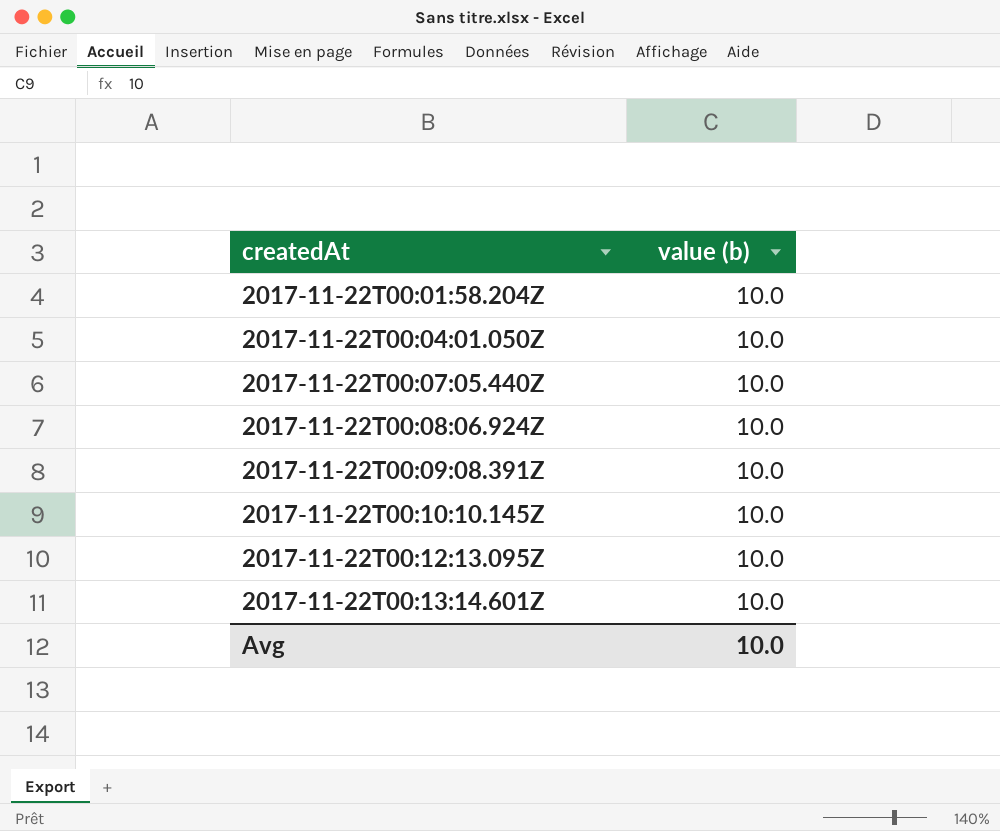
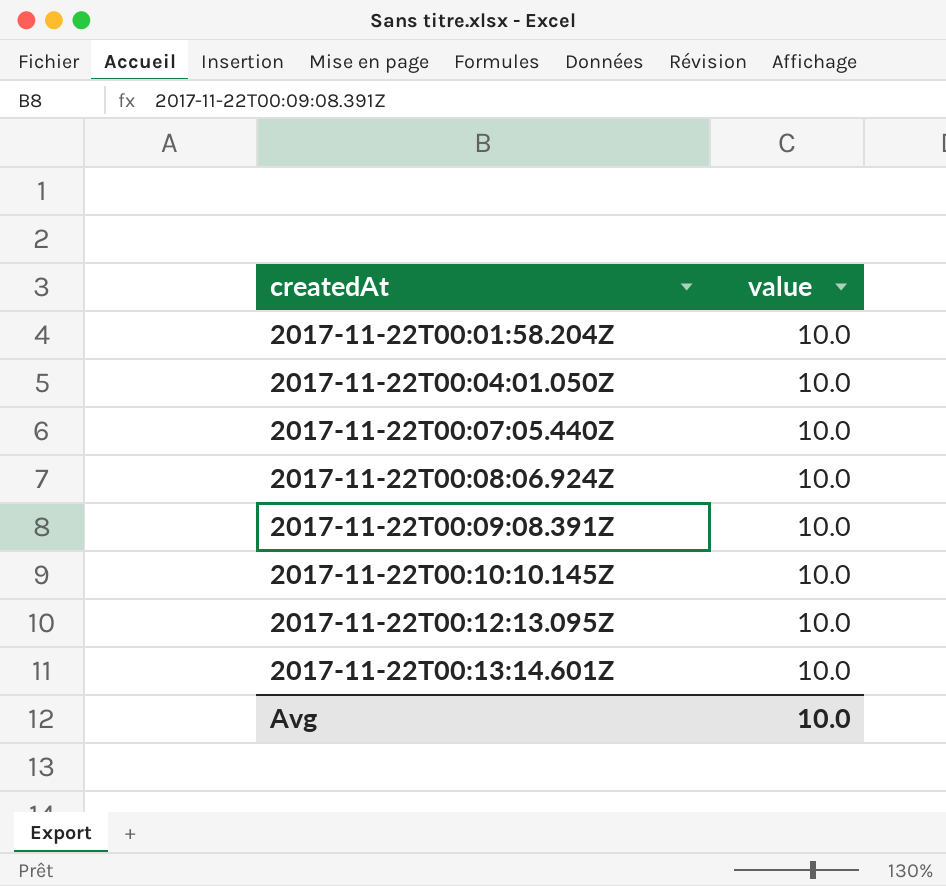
column name: value (b) -> value

